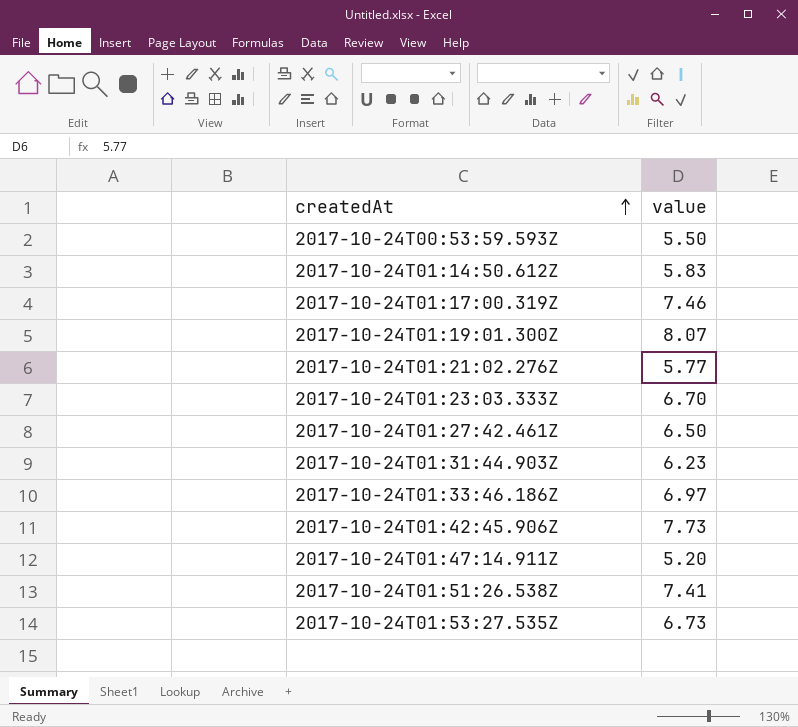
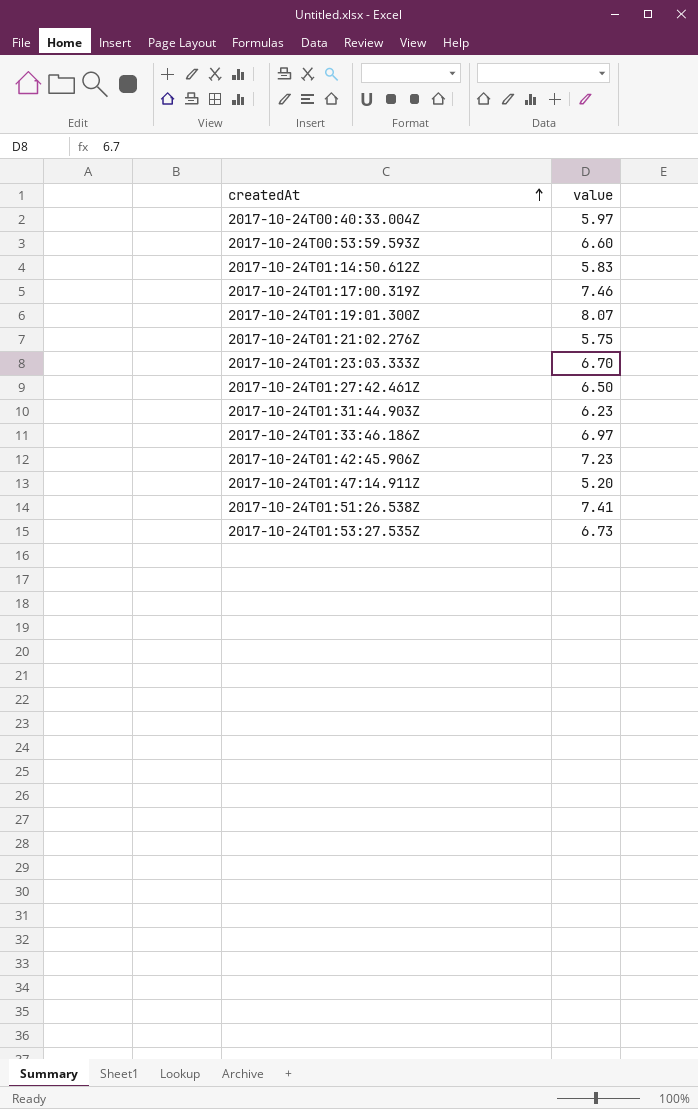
row 2017-10-24T00:40:33.004Z: none -> 5.97
2017-10-24T00:53:59.593Z | value: 5.50 -> 6.60
2017-10-24T01:21:02.276Z | value: 5.77 -> 5.75
2017-10-24T01:42:45.906Z | value: 7.73 -> 7.23

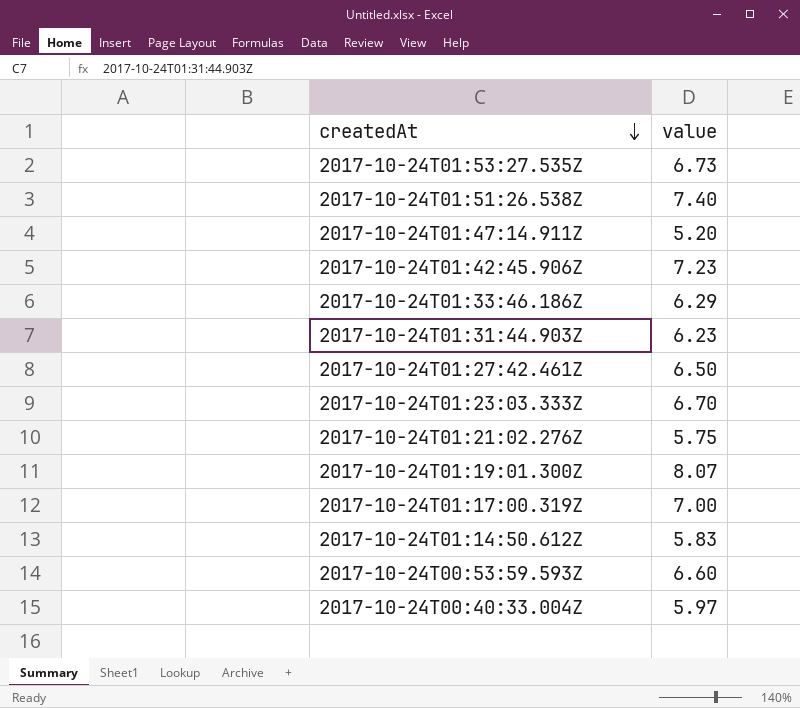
row order: createdAt ascending -> createdAt descending
2017-10-24T01:51:26.538Z | value: 7.41 -> 7.40
2017-10-24T01:33:46.186Z | value: 6.97 -> 6.29
2017-10-24T01:17:00.319Z | value: 7.46 -> 7.00

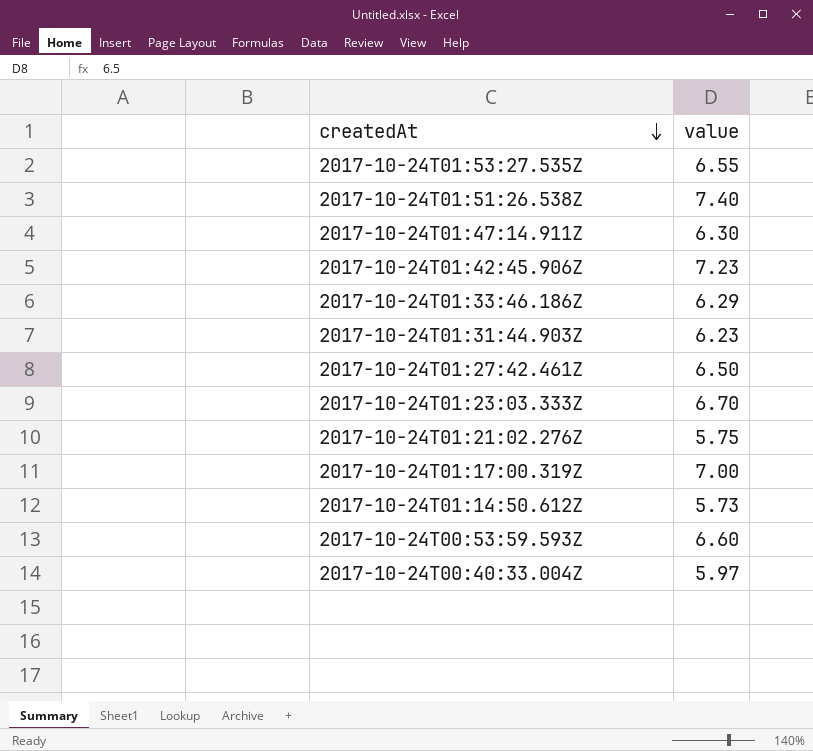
row 2017-10-24T01:19:01.300Z: 8.07 -> none
2017-10-24T01:53:27.535Z | value: 6.73 -> 6.55
2017-10-24T01:47:14.911Z | value: 5.20 -> 6.30
2017-10-24T01:14:50.612Z | value: 5.83 -> 5.73

